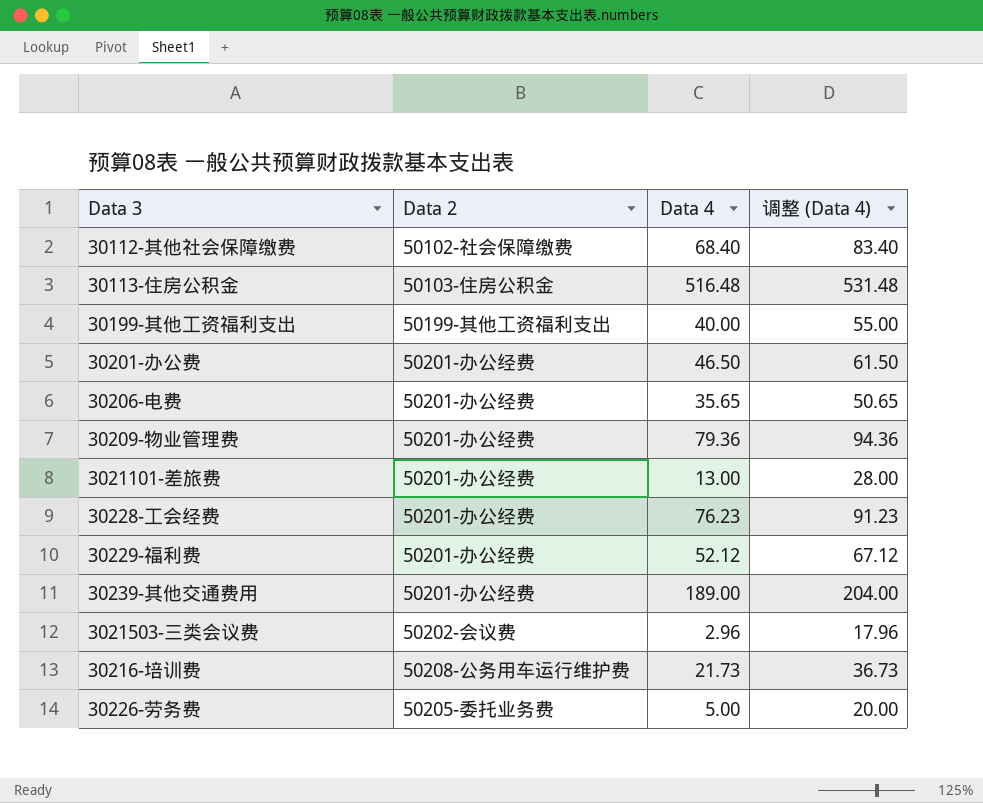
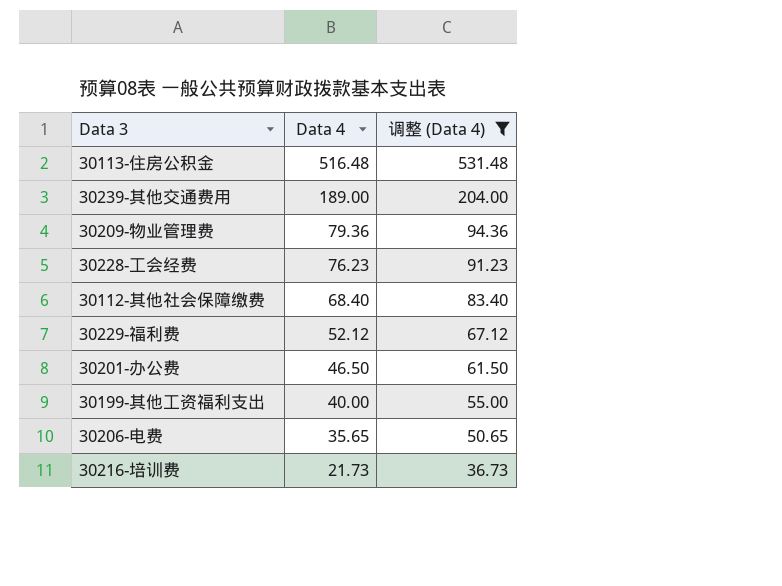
filter: none -> 调整 (Data 4) >= 36.73
row order: none -> Data 4 descending
column Data 2 | position: 2 -> none

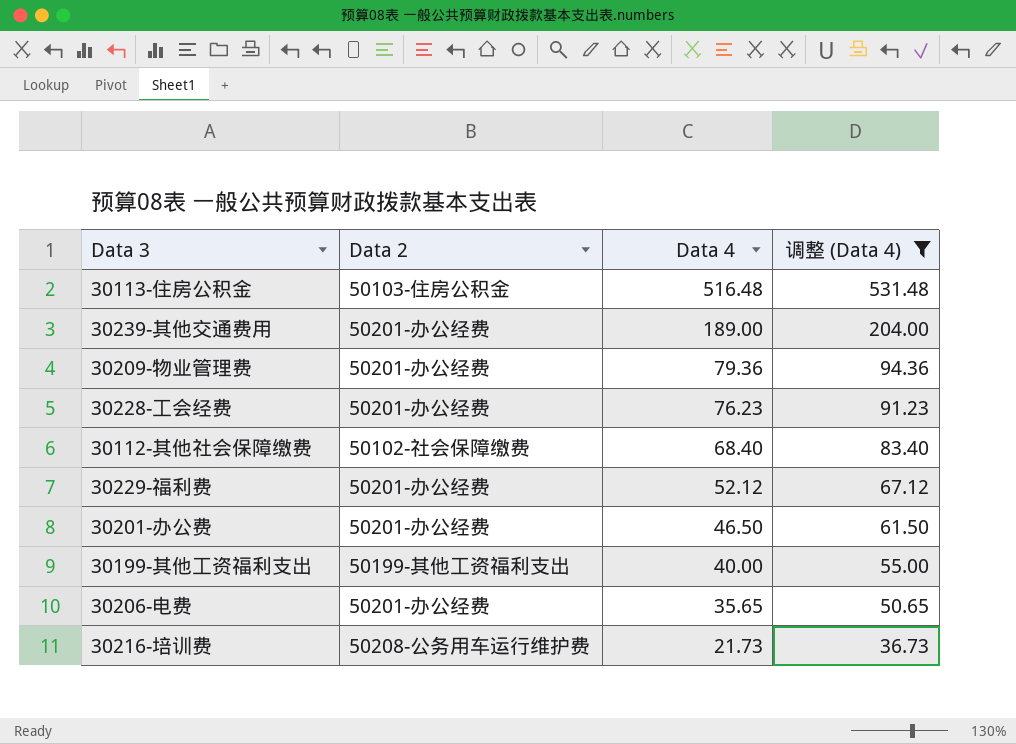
column Data 2 | position: none -> 2

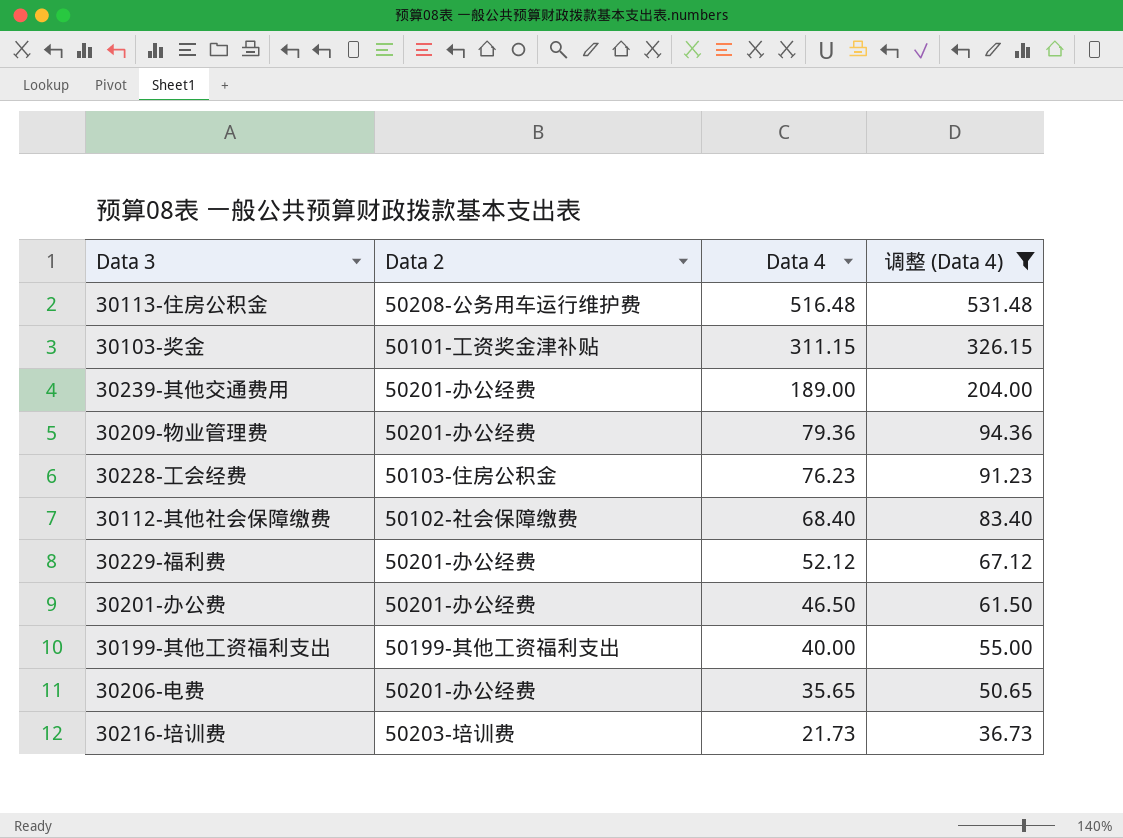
30113-住房公积金 | Data 2: 50103-住房公积金 -> 50208-公务用车运行维护费
row 30103-奖金: none -> 50101-工资奖金津补贴 | 311.15 | 326.15
30228-工会经费 | Data 2: 50201-办公经费 -> 50103-住房公积金
30216-培训费 | Data 2: 50208-公务用车运行维护费 -> 50203-培训费

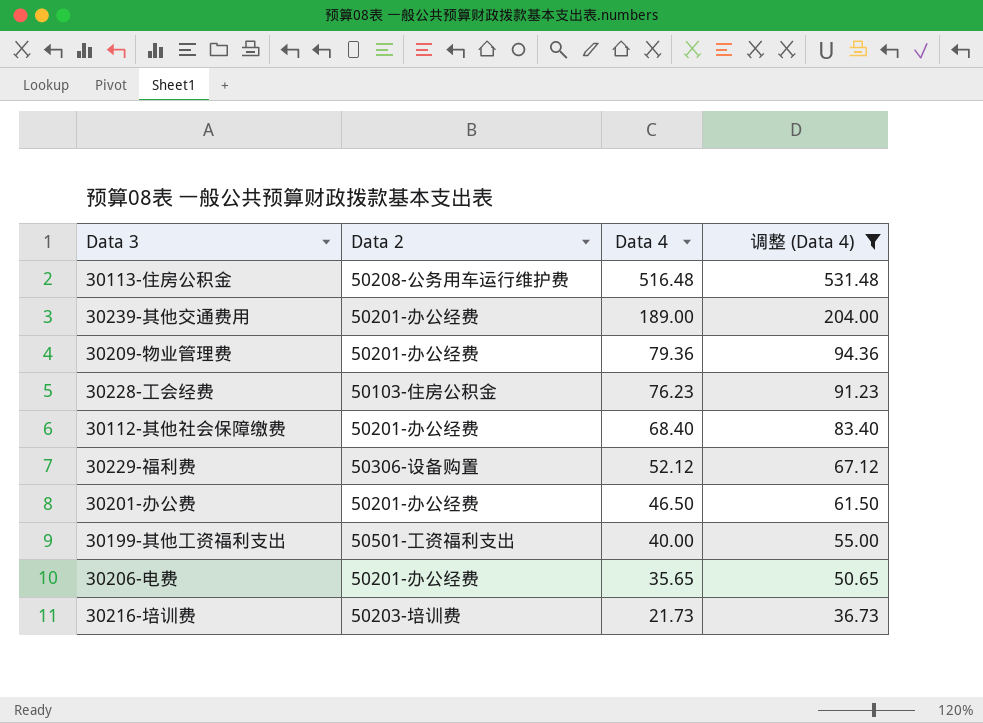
row 30103-奖金: 50101-工资奖金津补贴 | 311.15 | 326.15 -> none
30112-其他社会保障缴费 | Data 2: 50102-社会保障缴费 -> 50201-办公经费
30229-福利费 | Data 2: 50201-办公经费 -> 50306-设备购置
30199-其他工资福利支出 | Data 2: 50199-其他工资福利支出 -> 50501-工资福利支出

